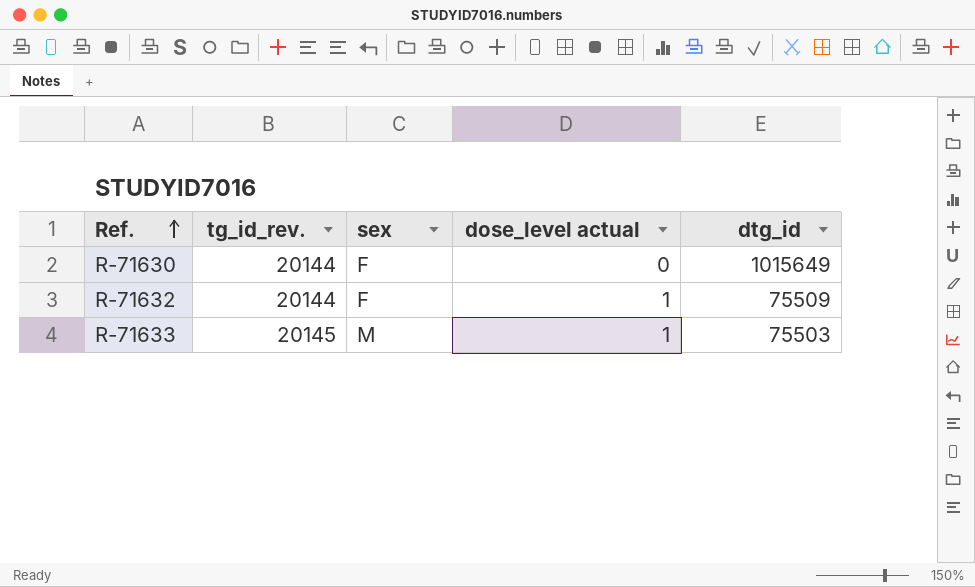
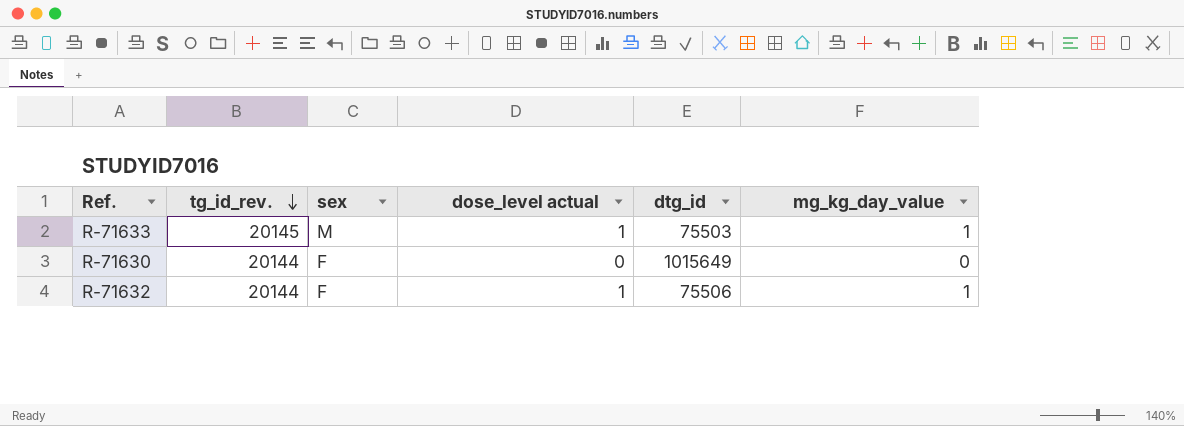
row order: Ref. ascending -> tg_id_rev. descending
column mg_kg_day_value | position: none -> 6
R-71632 | dtg_id: 75509 -> 75506

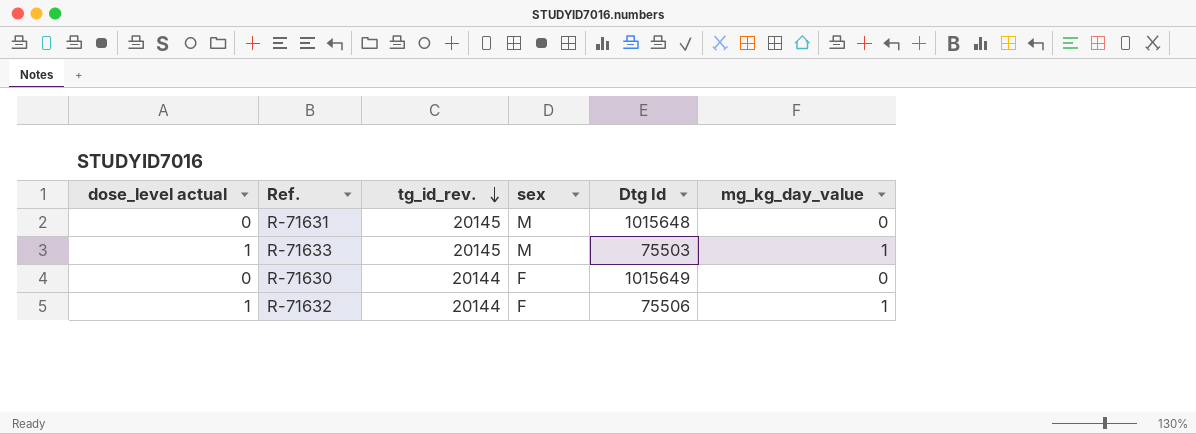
column dose_level actual | position: 4 -> 1
column name: dtg_id -> Dtg Id
row R-71631: none -> 0 | 20145 | M | 1015648 | 0

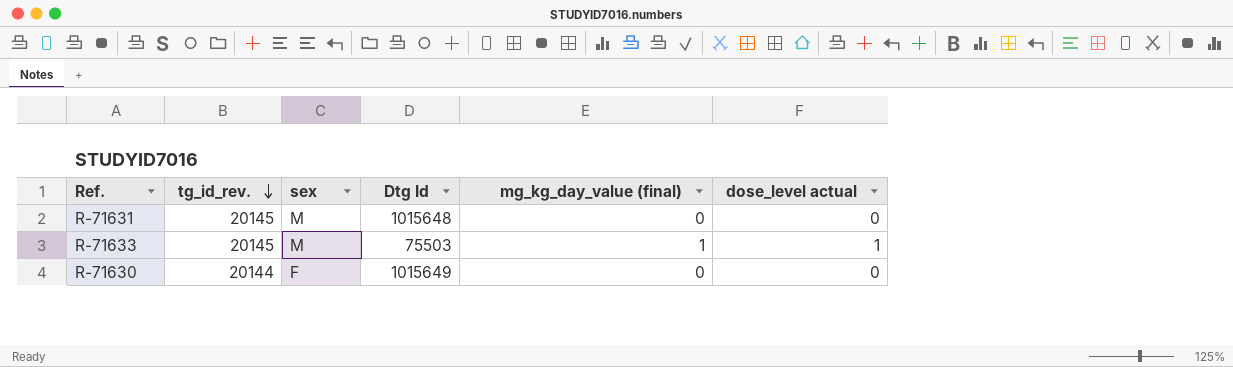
column name: mg_kg_day_value -> mg_kg_day_value (final)
column dose_level actual | position: 1 -> 6
row R-71632: 1 | 20144 | F | 75506 | 1 -> none

